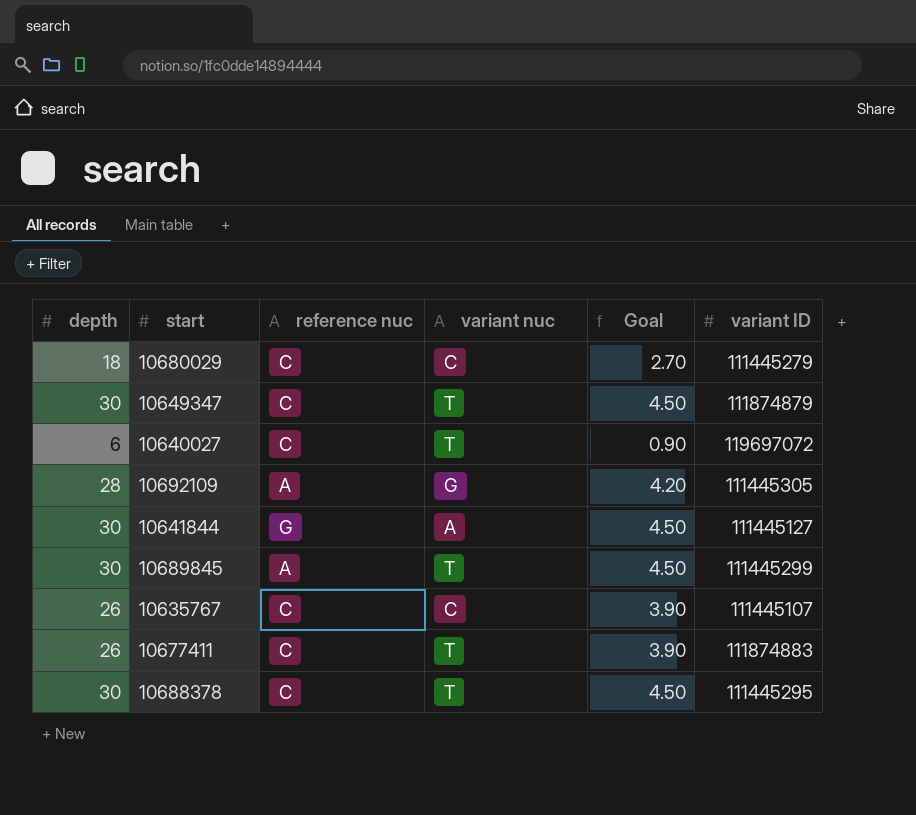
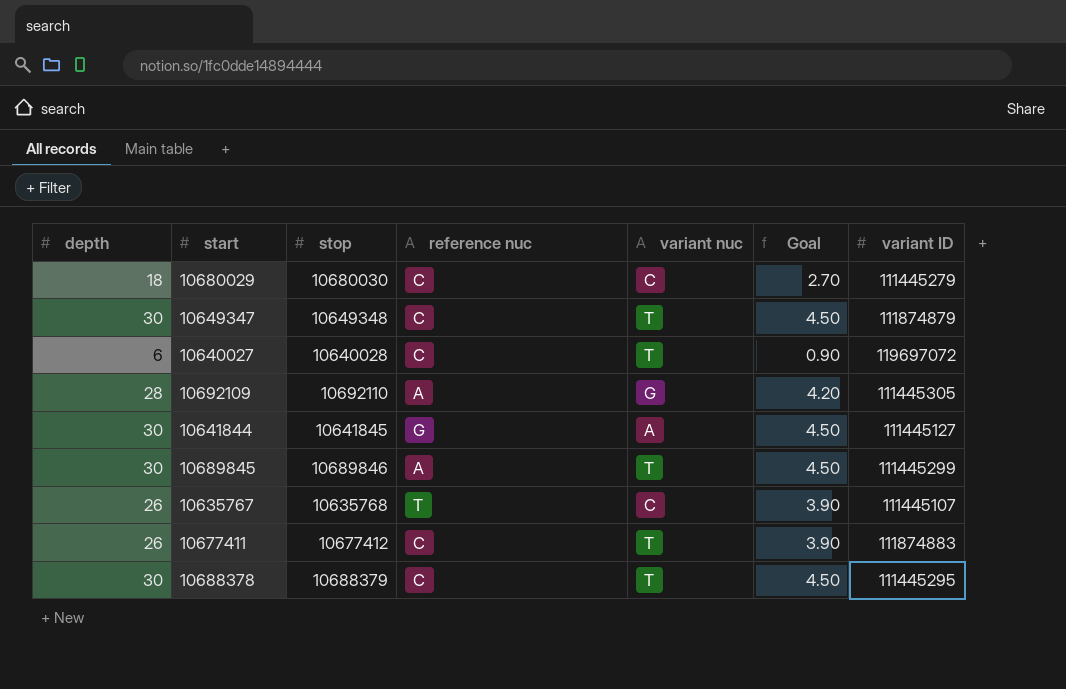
column stop | position: none -> 3
10635767 | reference nuc: C -> T

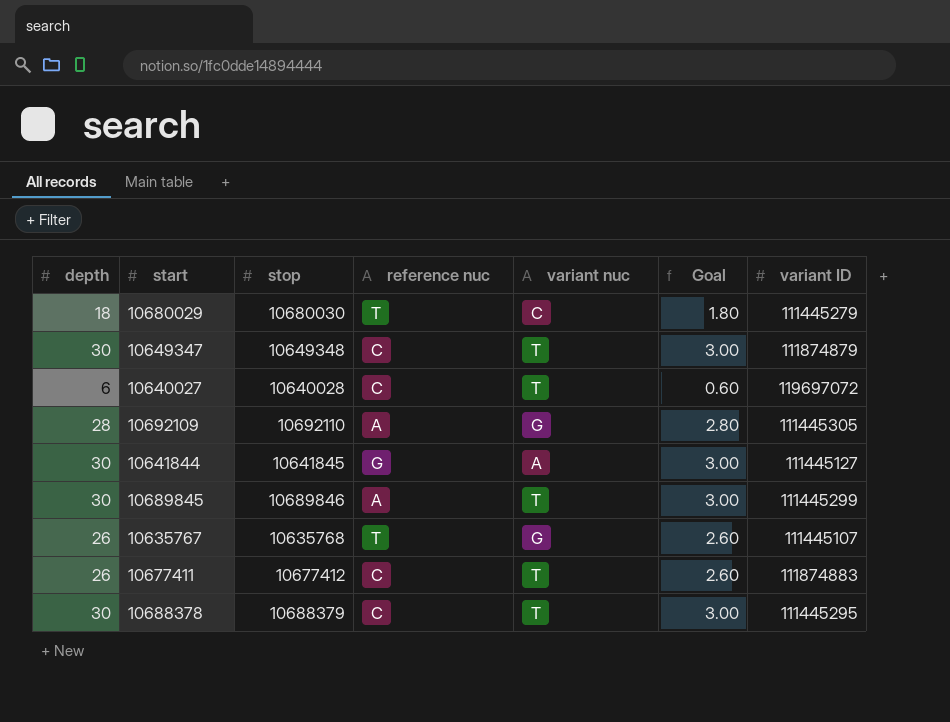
column Goal | formula: [depth] * 0.15 -> [depth] * 0.1
10680029 | reference nuc: C -> T
10635767 | variant nuc: C -> G

